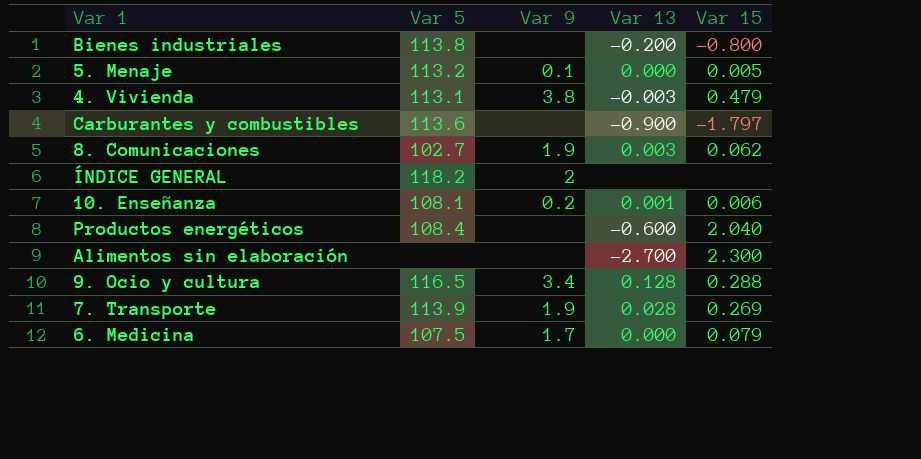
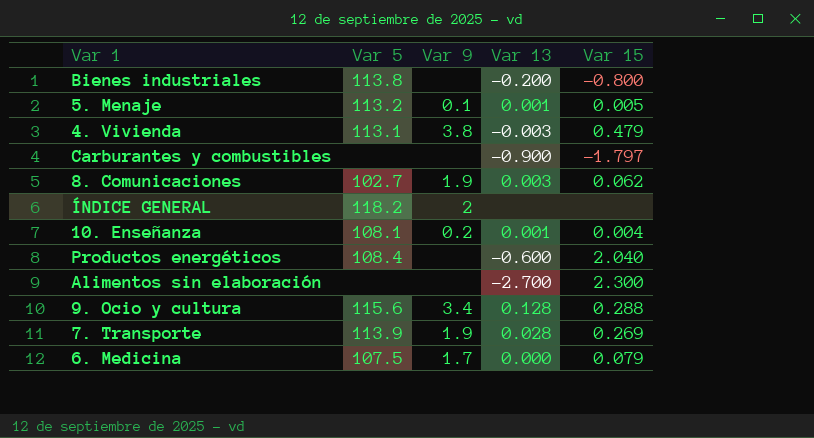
5. Menaje | Var 13: 0.000 -> 0.001
Carburantes y combustibles | Var 5: 113.6 -> none
10. Enseñanza | Var 15: 0.006 -> 0.004
9. Ocio y cultura | Var 5: 116.5 -> 115.6

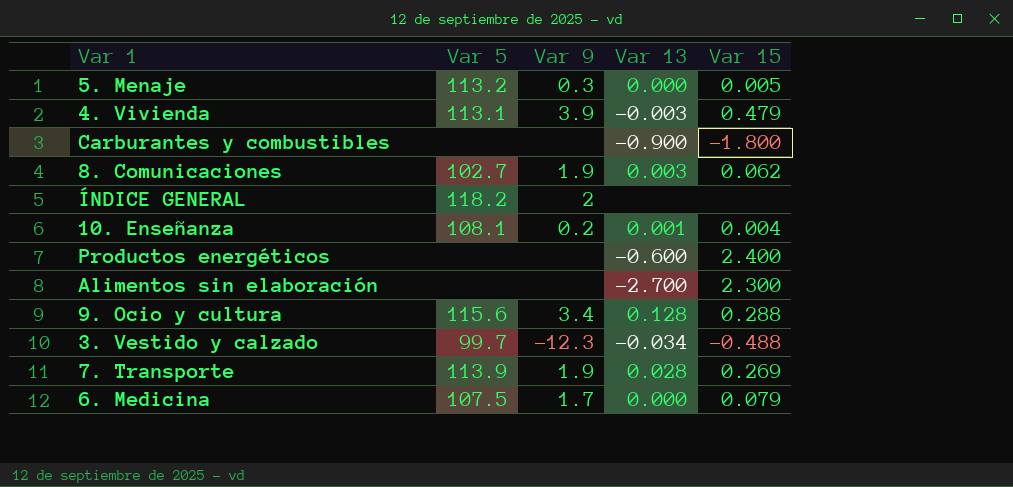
row Bienes industriales: 113.8 | none | -0.200 | -0.800 -> none
5. Menaje | Var 9: 0.1 -> 0.3
5. Menaje | Var 13: 0.001 -> 0.000
4. Vivienda | Var 9: 3.8 -> 3.9
Carburantes y combustibles | Var 15: -1.797 -> -1.800
Productos energéticos | Var 5: 108.4 -> none
Productos energéticos | Var 15: 2.040 -> 2.400
row 3. Vestido y calzado: none -> 99.7 | -12.3 | -0.034 | -0.488

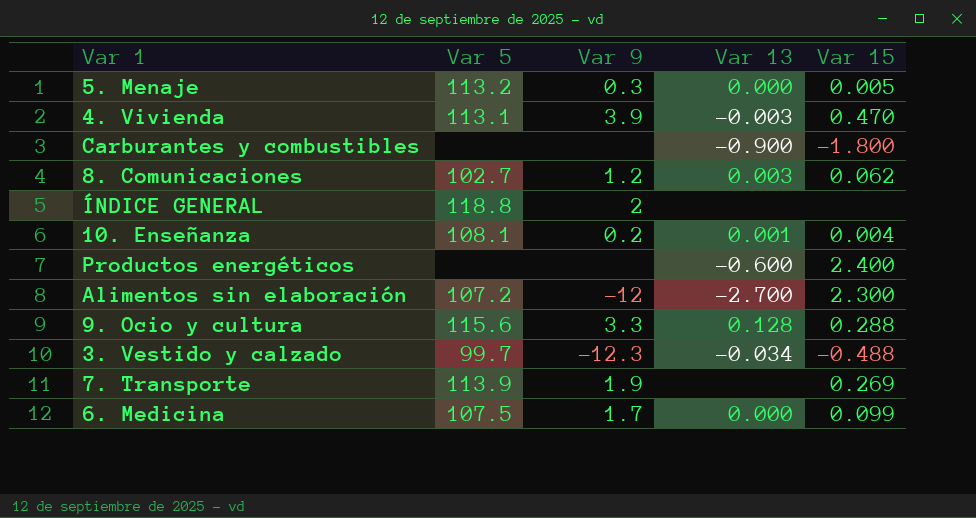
4. Vivienda | Var 15: 0.479 -> 0.470
8. Comunicaciones | Var 9: 1.9 -> 1.2
ÍNDICE GENERAL | Var 5: 118.2 -> 118.8
Alimentos sin elaboración | Var 5: none -> 107.2
Alimentos sin elaboración | Var 9: none -> -12
9. Ocio y cultura | Var 9: 3.4 -> 3.3
7. Transporte | Var 13: 0.028 -> none
6. Medicina | Var 15: 0.079 -> 0.099

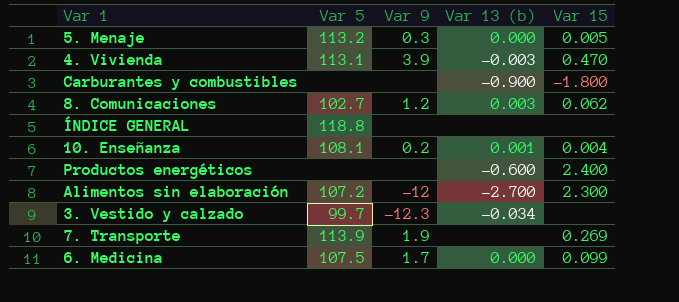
column name: Var 13 -> Var 13 (b)
row 9. Ocio y cultura: 115.6 | 3.3 | 0.128 | 0.288 -> none
ÍNDICE GENERAL | Var 9: 2 -> none
3. Vestido y calzado | Var 15: -0.488 -> none

